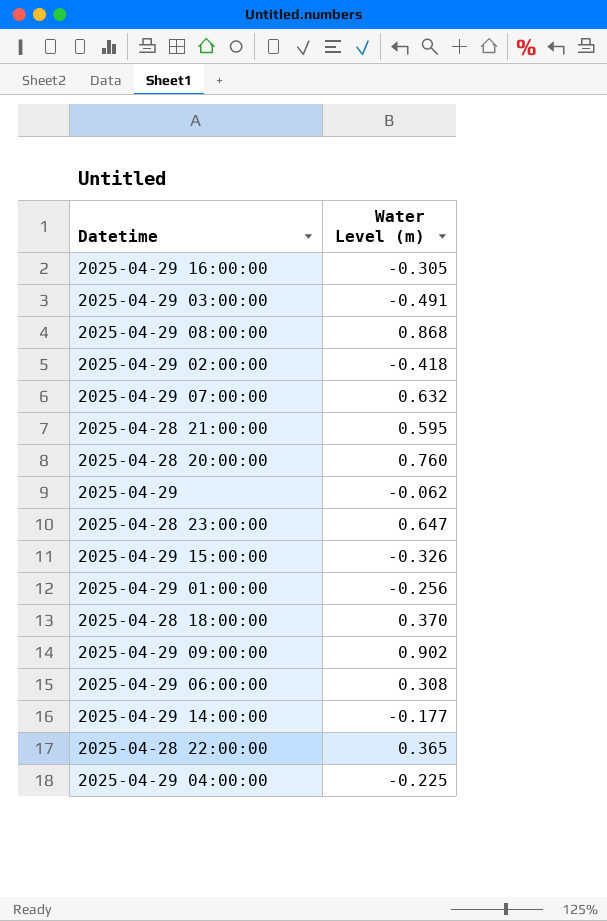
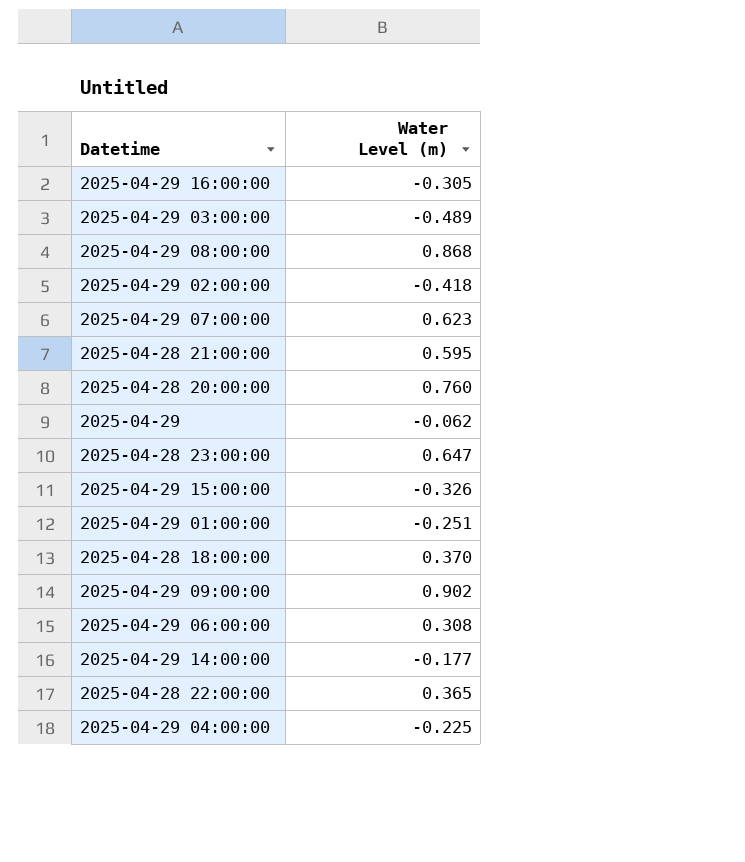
2025-04-29 03:00:00 | Water Level (m): -0.491 -> -0.489
2025-04-29 07:00:00 | Water Level (m): 0.632 -> 0.623
2025-04-29 01:00:00 | Water Level (m): -0.256 -> -0.251

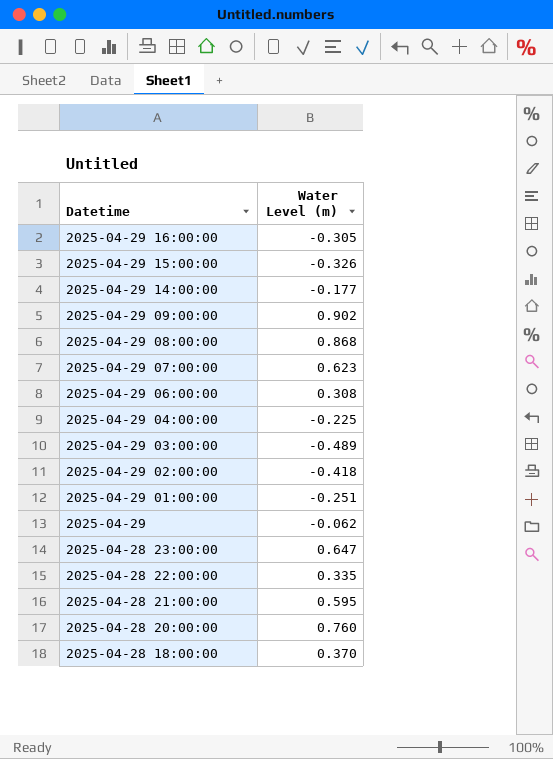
row order: none -> Datetime descending
2025-04-28 22:00:00 | Water Level (m): 0.365 -> 0.335

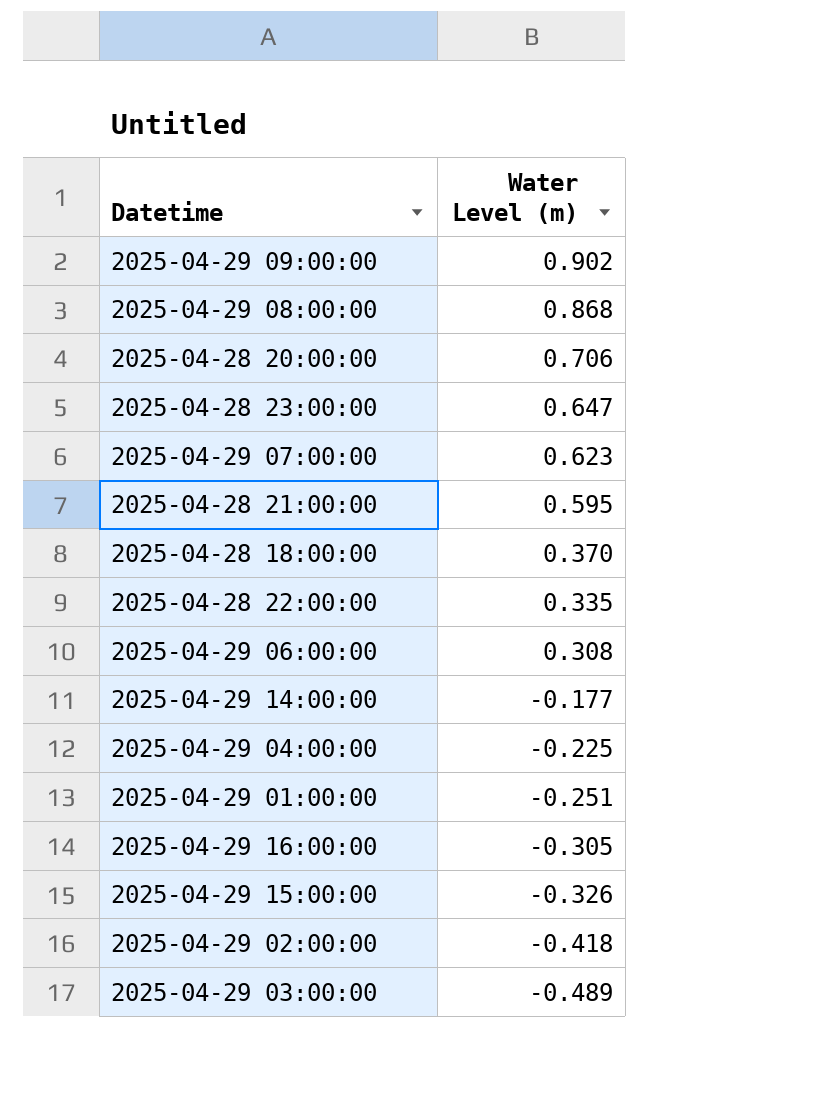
row order: Datetime descending -> Water Level (m) descending
row 2025-04-29: -0.062 -> none
2025-04-28 20:00:00 | Water Level (m): 0.760 -> 0.706

